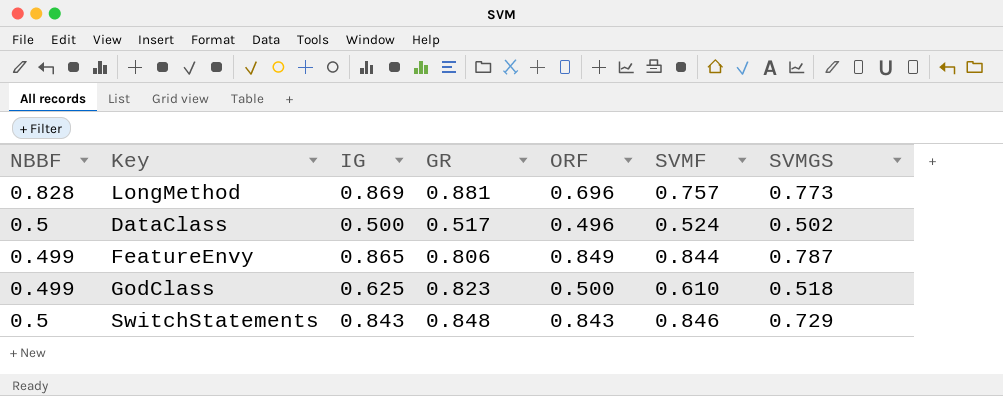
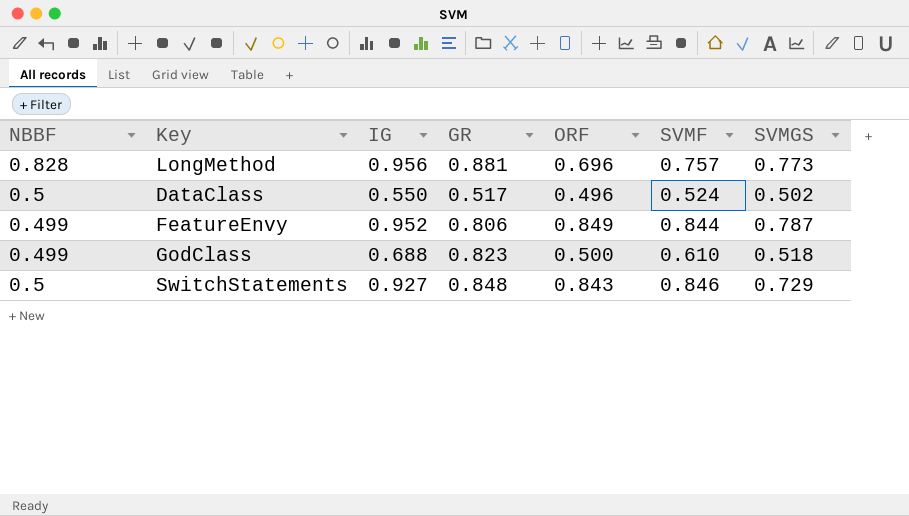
LongMethod | IG: 0.869 -> 0.956
DataClass | IG: 0.500 -> 0.550
FeatureEnvy | IG: 0.865 -> 0.952
GodClass | IG: 0.625 -> 0.688
SwitchStatements | IG: 0.843 -> 0.927

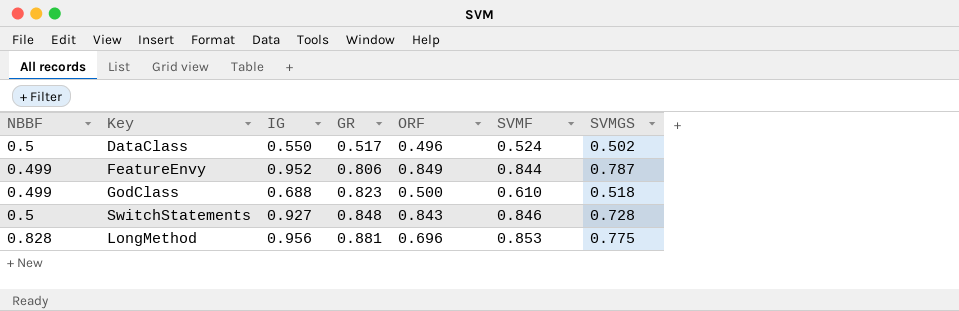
row order: none -> GR ascending
SwitchStatements | SVMGS: 0.729 -> 0.728
LongMethod | SVMF: 0.757 -> 0.853
LongMethod | SVMGS: 0.773 -> 0.775

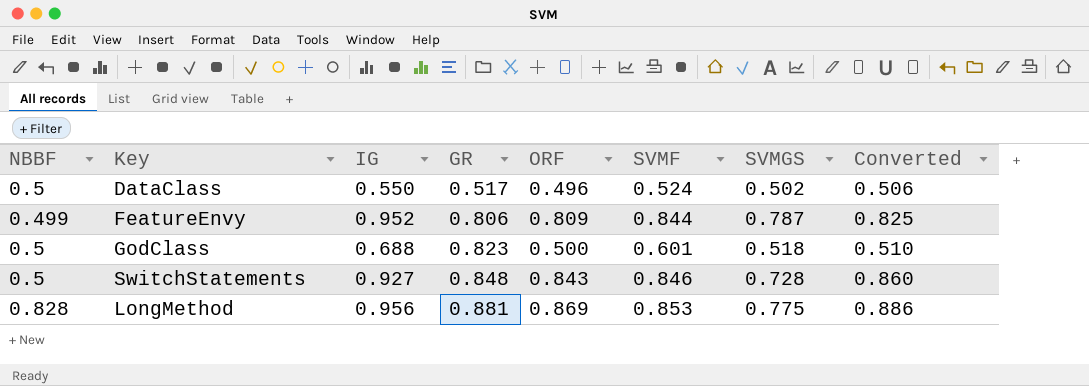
column Converted | formula: none -> [ORF] * 1.02
FeatureEnvy | ORF: 0.849 -> 0.809
GodClass | NBBF: 0.499 -> 0.5
GodClass | SVMF: 0.610 -> 0.601
LongMethod | ORF: 0.696 -> 0.869

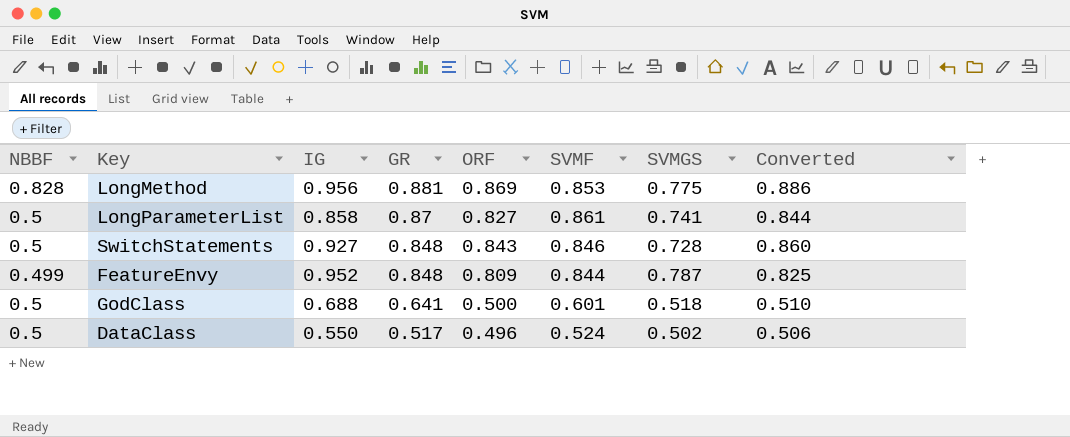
row order: GR ascending -> GR descending
row LongParameterList: none -> 0.5 | 0.858 | 0.87 | 0.827 | 0.861 | 0.741 | 0.844
FeatureEnvy | GR: 0.806 -> 0.848
GodClass | GR: 0.823 -> 0.641

